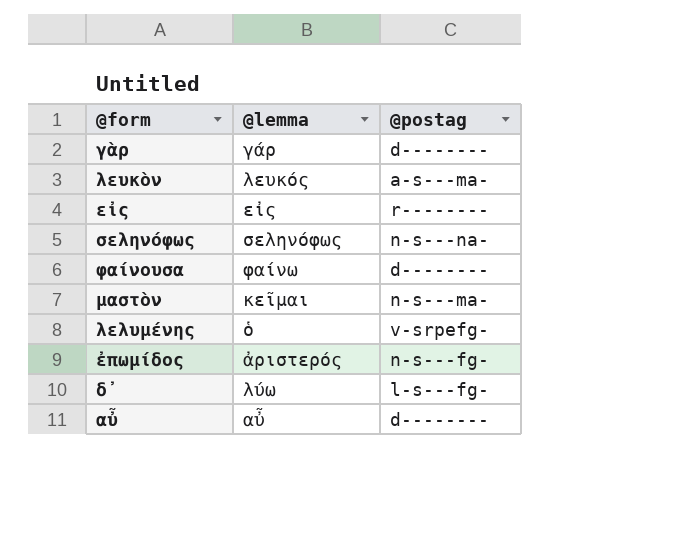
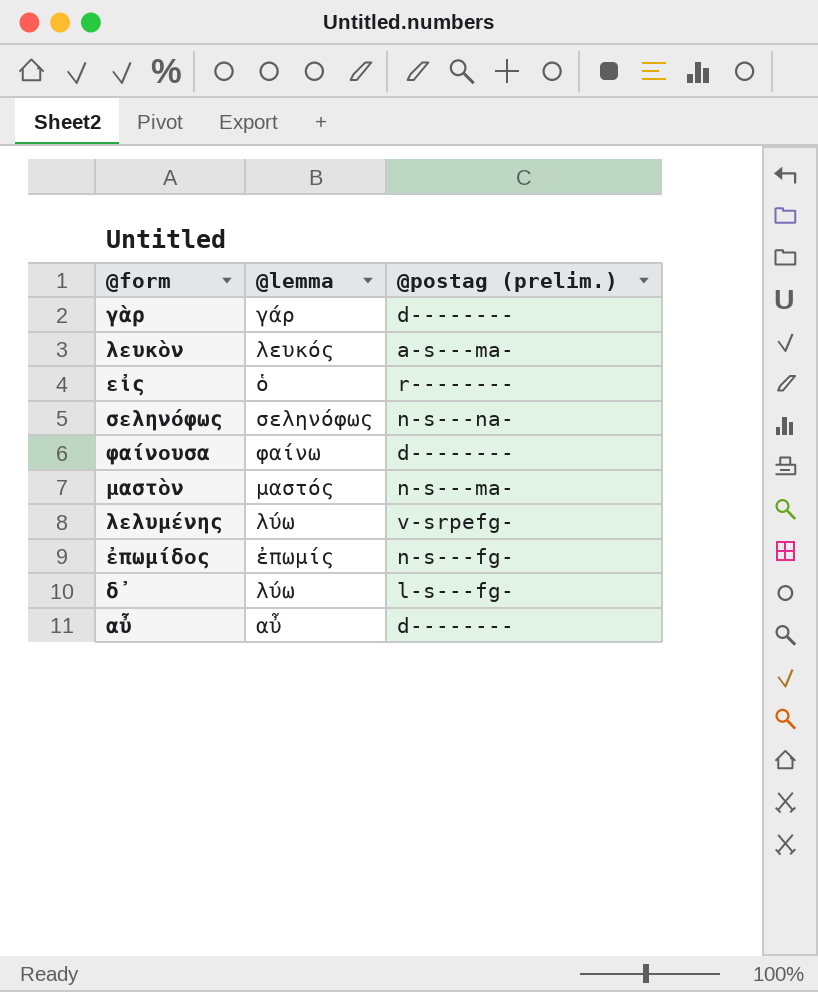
column name: @postag -> @postag (prelim.)
εἰς | @lemma: εἰς -> ὁ
μαστὸν | @lemma: κεῖμαι -> μαστός
λελυμένης | @lemma: ὁ -> λύω
ἐπωμίδος | @lemma: ἀριστερός -> ἐπωμίς

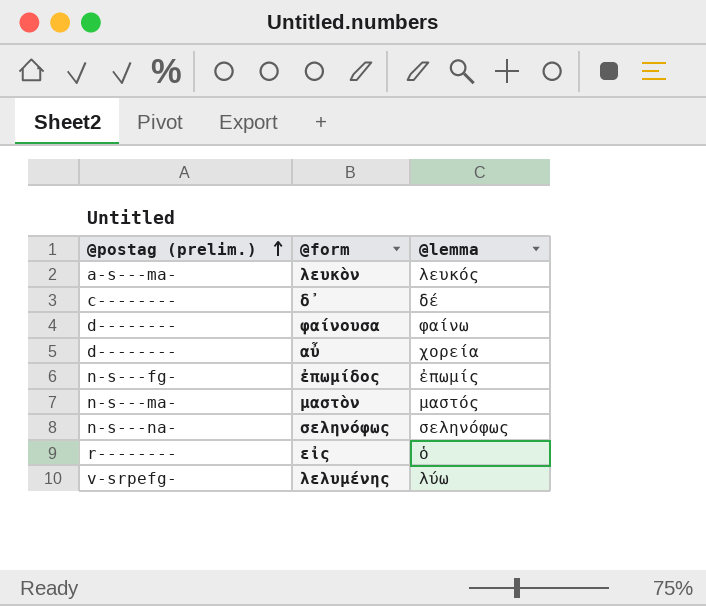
row order: none -> @postag (prelim.) ascending
column @postag (prelim.) | position: 3 -> 1
row γὰρ: γάρ | d-------- -> none
δ᾽ | @postag (prelim.): l-s---fg- -> c--------
δ᾽ | @lemma: λύω -> δέ
αὖ | @lemma: αὖ -> χορεία

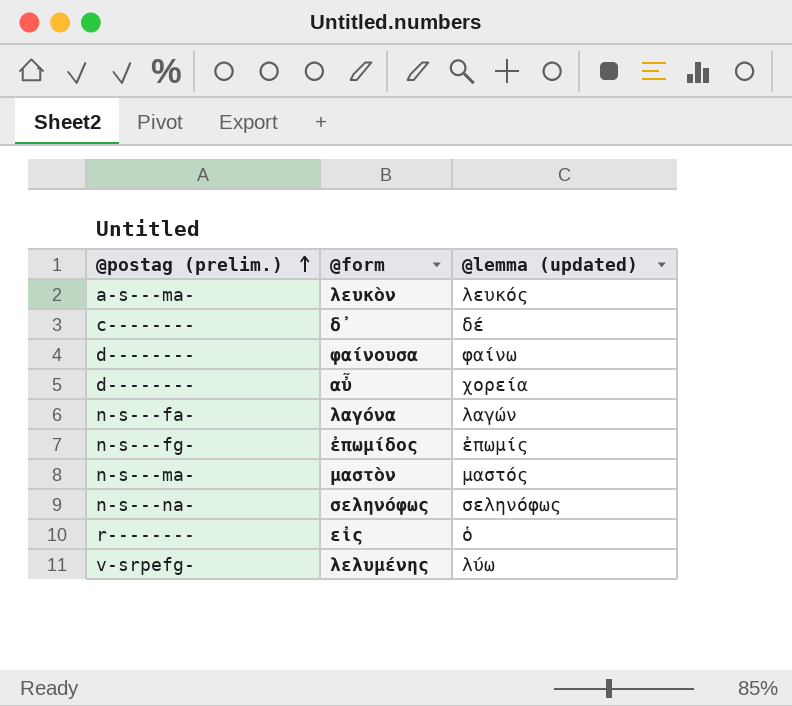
column name: @lemma -> @lemma (updated)
row λαγόνα: none -> n-s---fa- | λαγών

